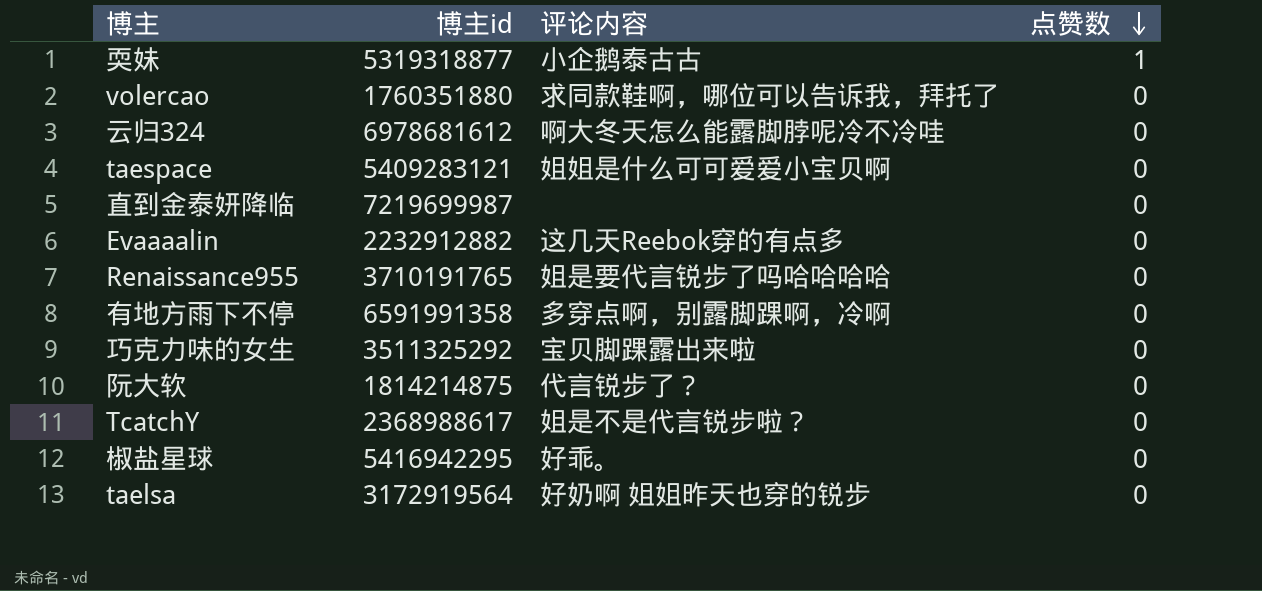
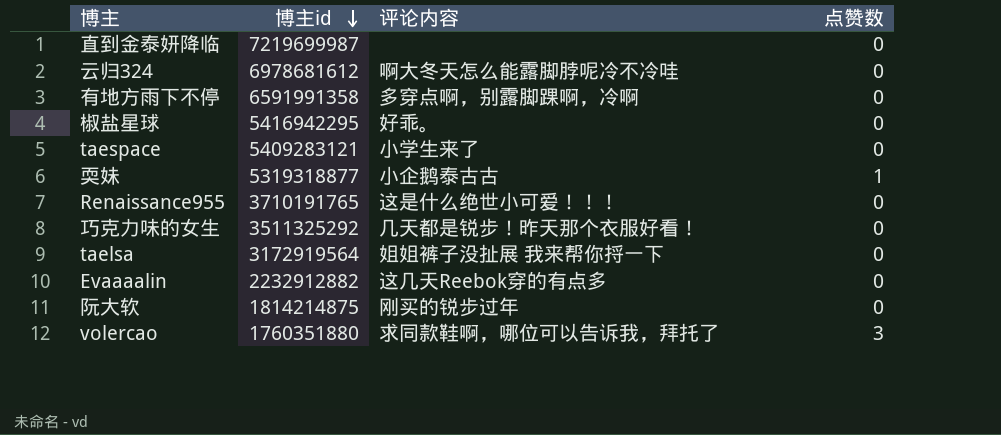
row order: 点赞数 descending -> 博主id descending
row TcatchY: 2368988617 | 姐是不是代言锐步啦？ | 0 -> none
taespace | 评论内容: 姐姐是什么可可爱爱小宝贝啊 -> 小学生来了
Renaissance955 | 评论内容: 姐是要代言锐步了吗哈哈哈哈 -> 这是什么绝世小可爱！！！
巧克力味的女生 | 评论内容: 宝贝脚踝露出来啦 -> 几天都是锐步！昨天那个衣服好看！
taelsa | 评论内容: 好奶啊 姐姐昨天也穿的锐步 -> 姐姐裤子没扯展 我来帮你捋一下
阮大软 | 评论内容: 代言锐步了？ -> 刚买的锐步过年
volercao | 点赞数: 0 -> 3

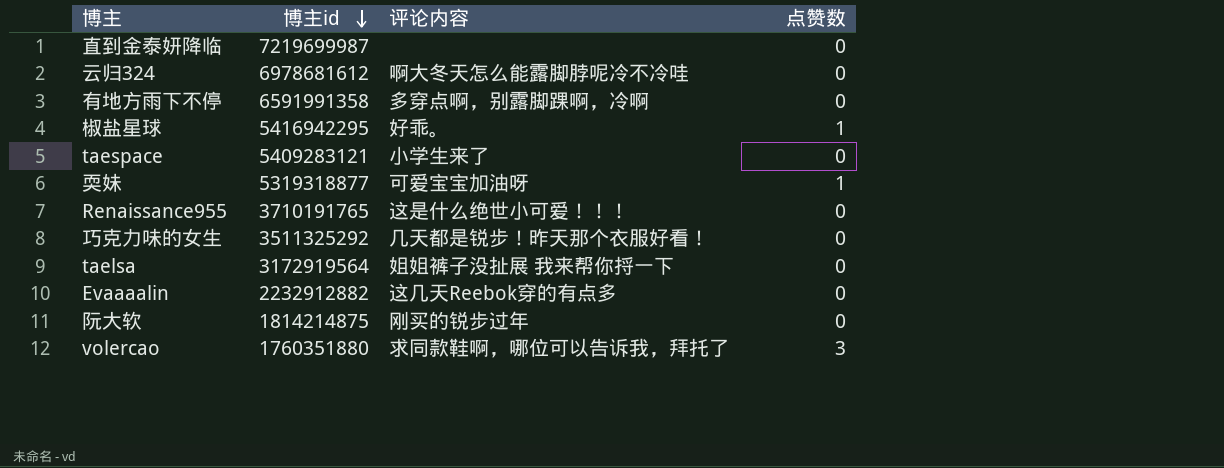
椒盐星球 | 点赞数: 0 -> 1
耎妹 | 评论内容: 小企鹅泰古古 -> 可爱宝宝加油呀

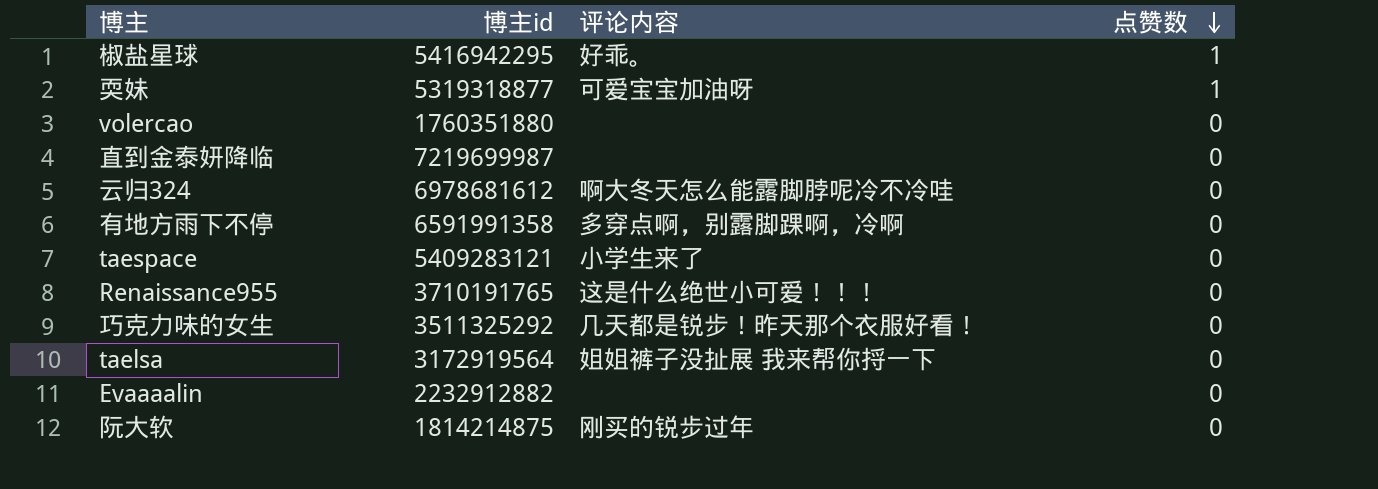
row order: 博主id descending -> 点赞数 descending
volercao | 评论内容: 求同款鞋啊，哪位可以告诉我，拜托了 -> none
volercao | 点赞数: 3 -> 0
Evaaaalin | 评论内容: 这几天Reebok穿的有点多 -> none

